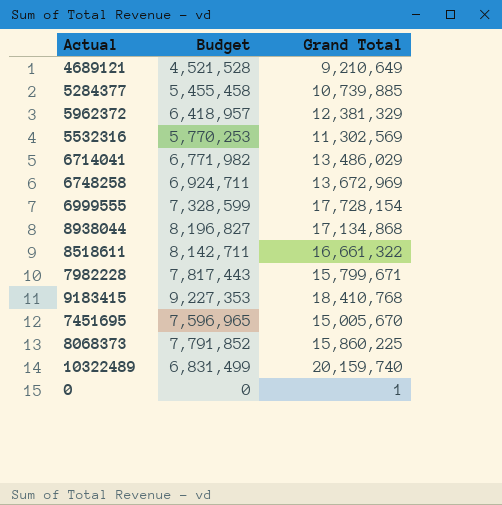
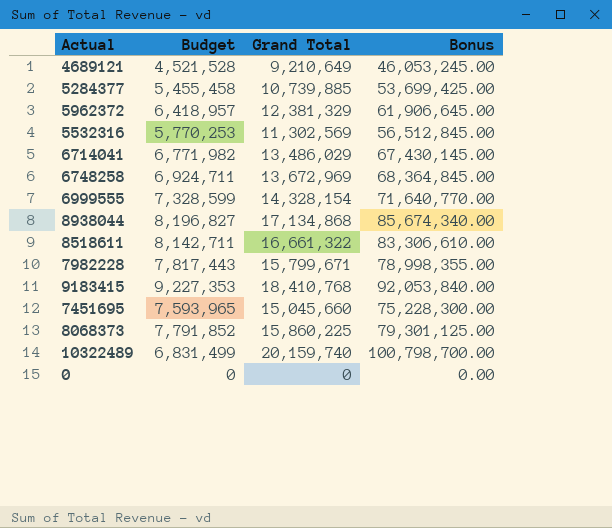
column Bonus | formula: none -> [Grand Total] * 5
6999555 | Grand Total: 17,728,154 -> 14,328,154
7451695 | Budget: 7,596,965 -> 7,593,965
7451695 | Grand Total: 15,005,670 -> 15,045,660
0 | Grand Total: 1 -> 0

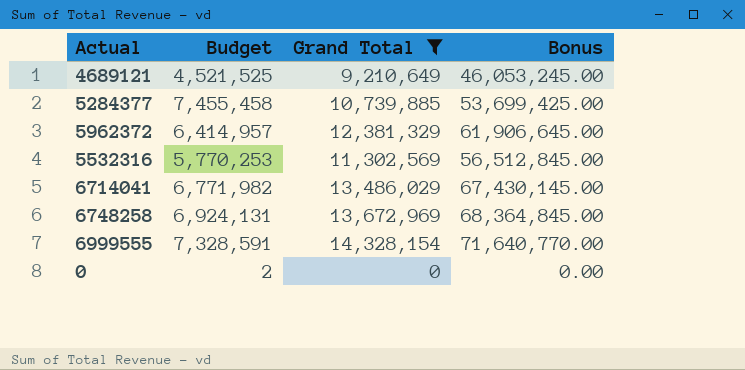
filter: none -> Grand Total <= 14,328,154
4689121 | Budget: 4,521,528 -> 4,521,525
5284377 | Budget: 5,455,458 -> 7,455,458
5962372 | Budget: 6,418,957 -> 6,414,957
6748258 | Budget: 6,924,711 -> 6,924,131
6999555 | Budget: 7,328,599 -> 7,328,591
0 | Budget: 0 -> 2

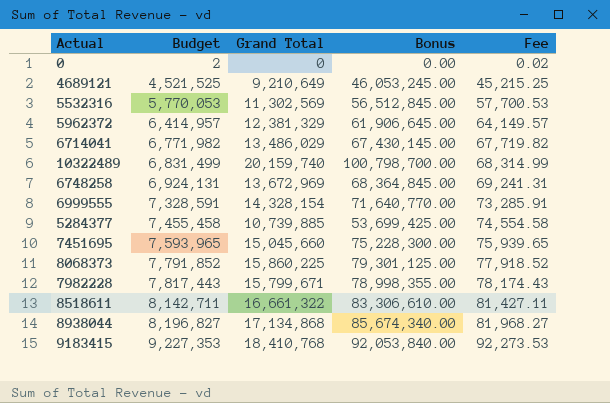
filter: Grand Total <= 14,328,154 -> none
row order: none -> Budget ascending
column Fee | formula: none -> [Budget] * 0.01
5532316 | Budget: 5,770,253 -> 5,770,053

